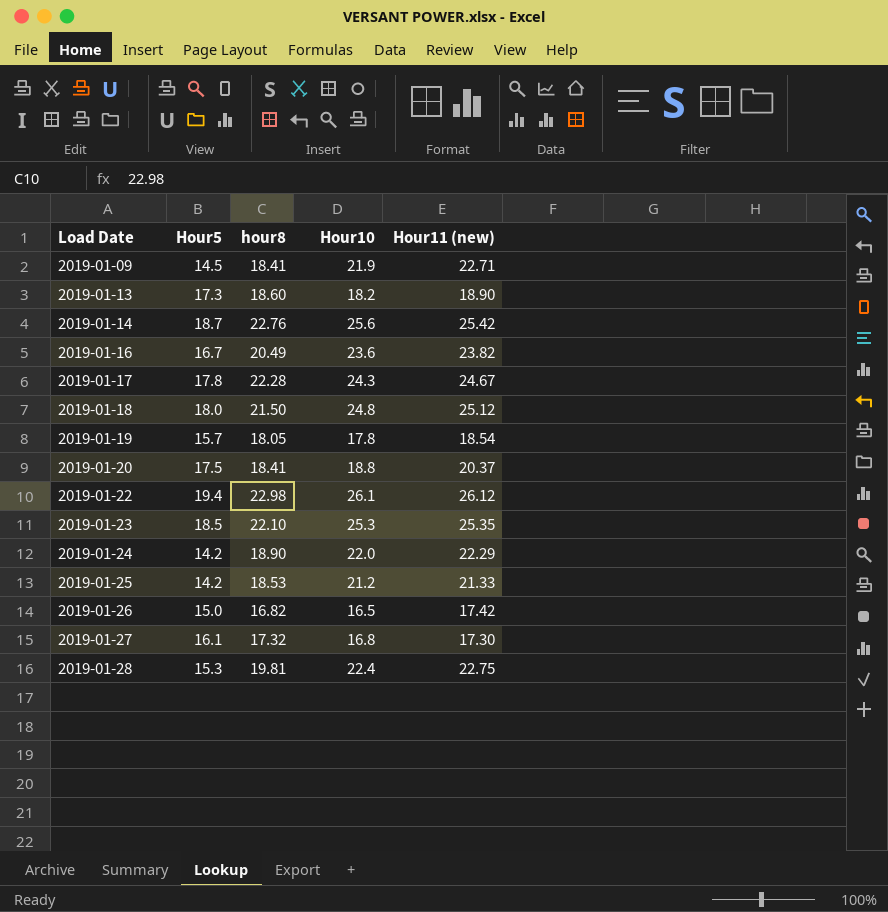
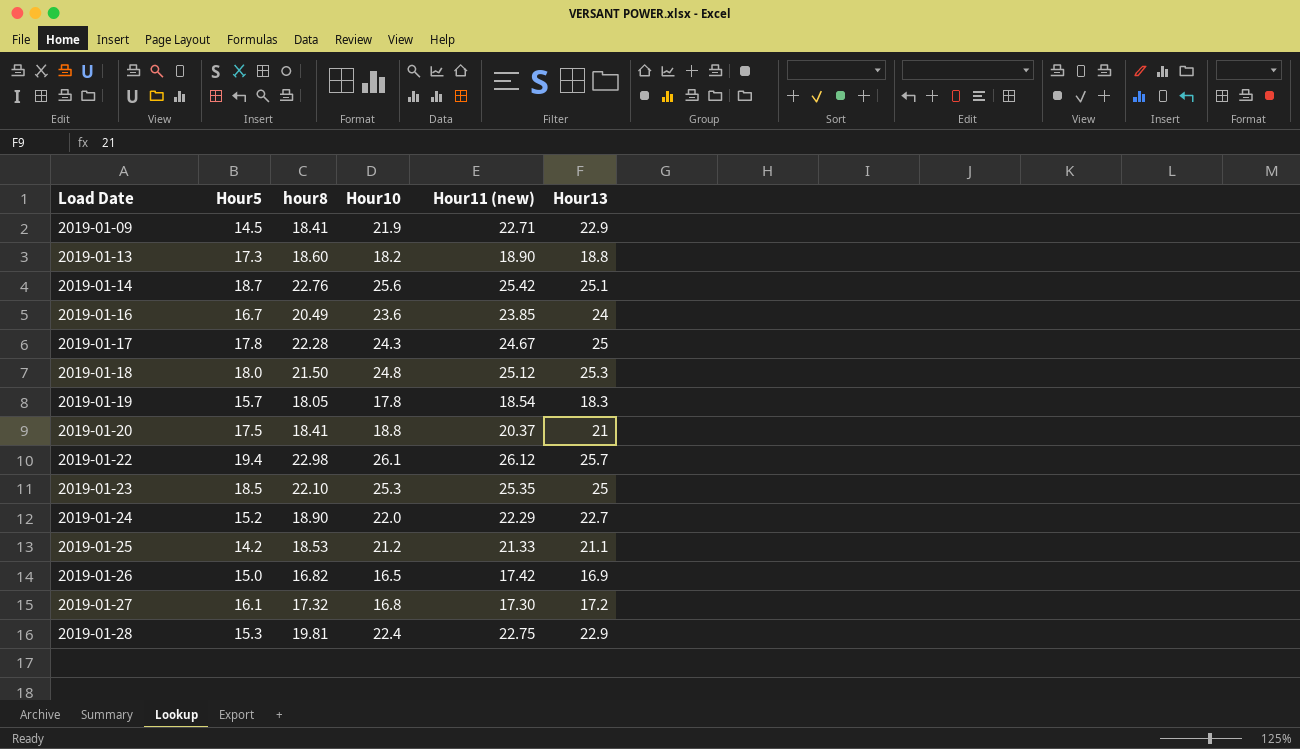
column Hour13 | position: none -> 6
2019-01-16 | Hour11 (new): 23.82 -> 23.85
2019-01-24 | Hour5: 14.2 -> 15.2

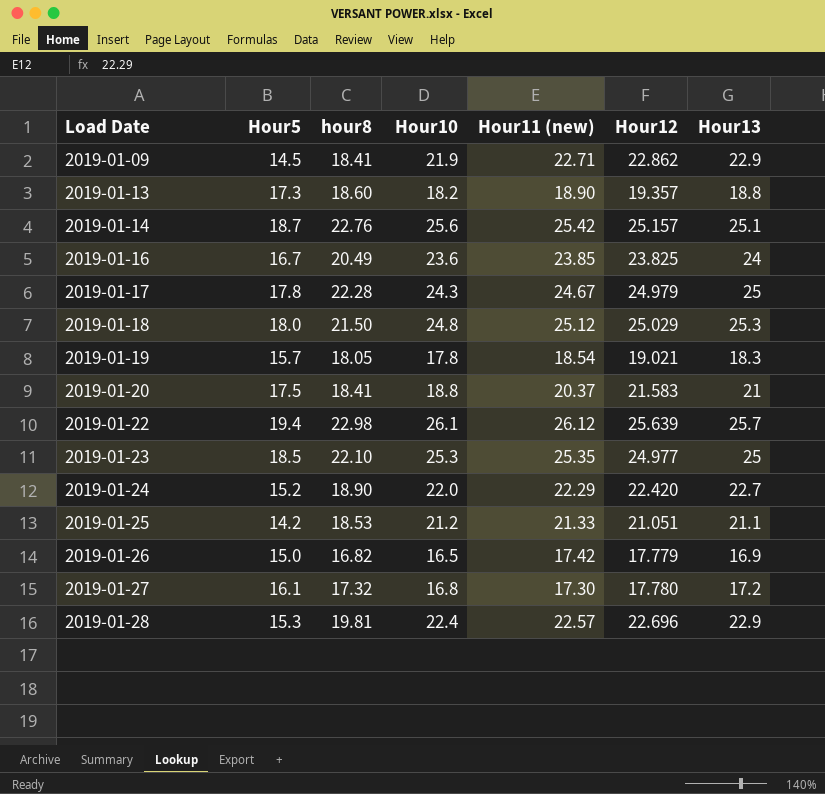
column Hour12 | position: none -> 6
2019-01-28 | Hour11 (new): 22.75 -> 22.57

